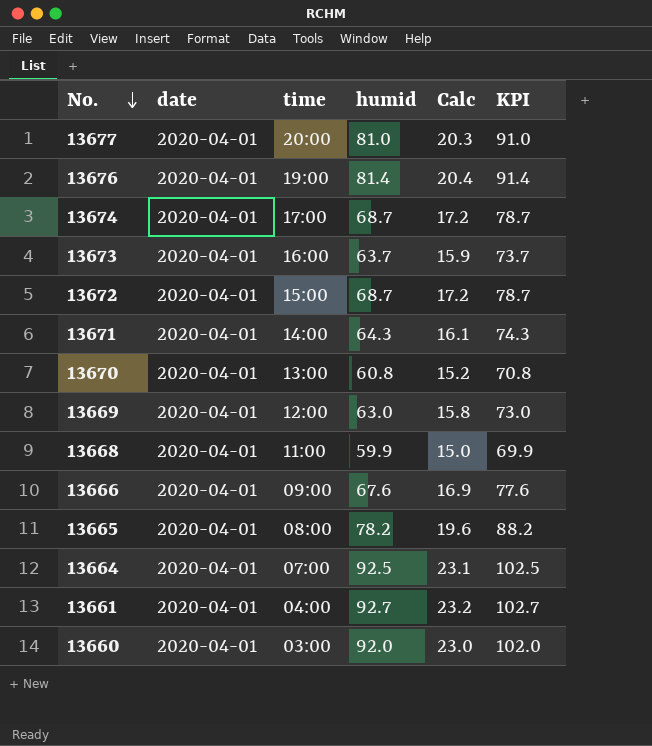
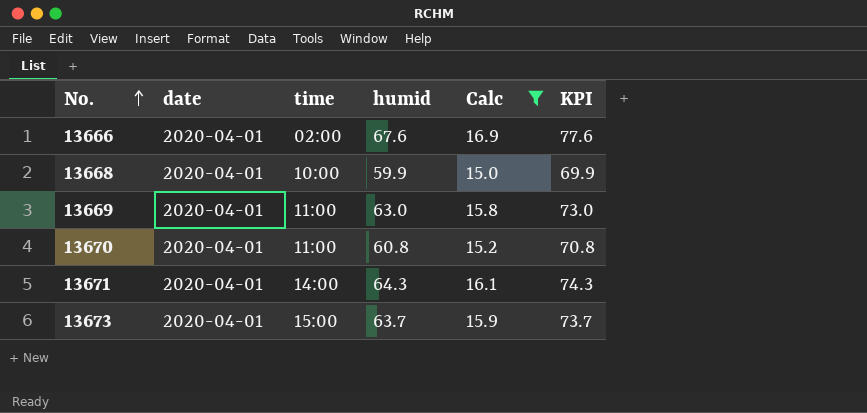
filter: none -> Calc <= 16.9
row order: No. descending -> No. ascending
13666 | time: 09:00 -> 02:00
13668 | time: 11:00 -> 10:00
13669 | time: 12:00 -> 11:00
13670 | time: 13:00 -> 11:00
13673 | time: 16:00 -> 15:00

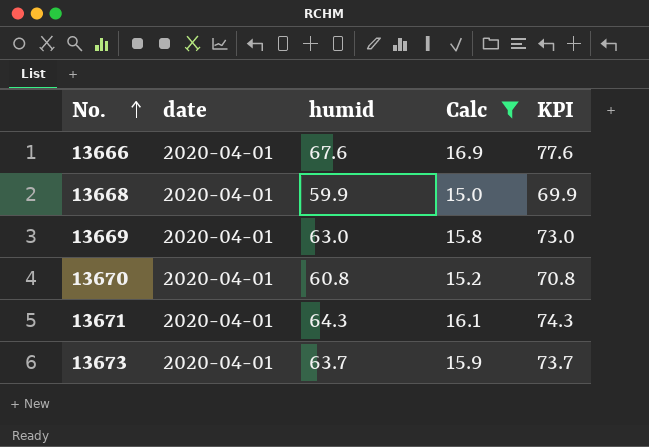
column time | position: 3 -> none

